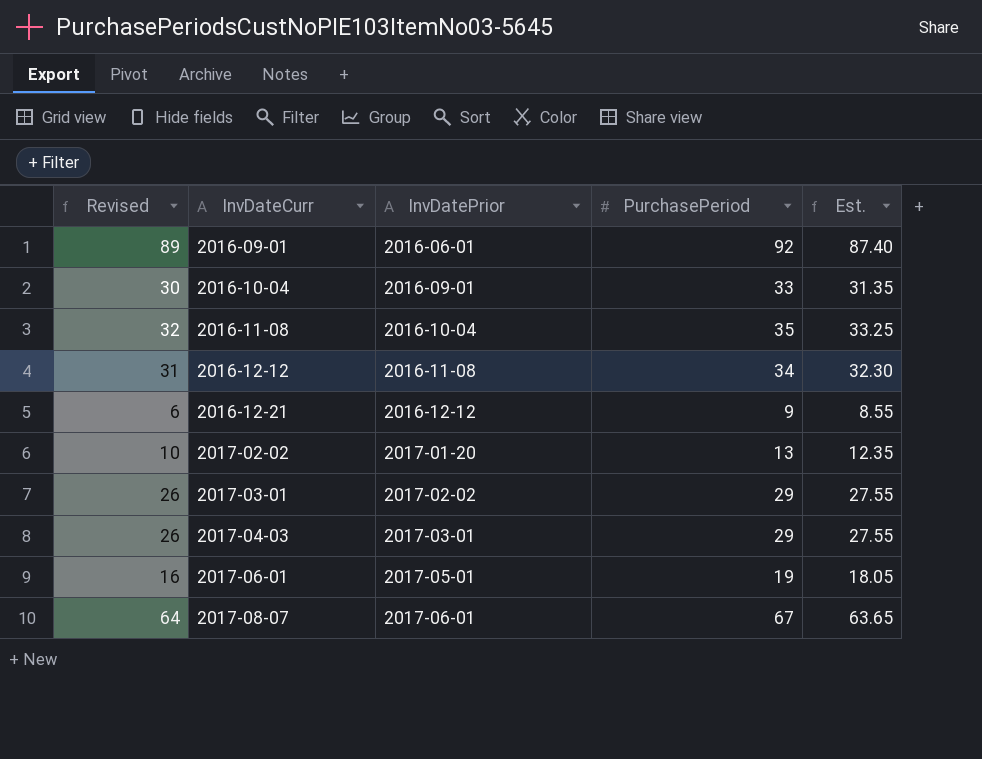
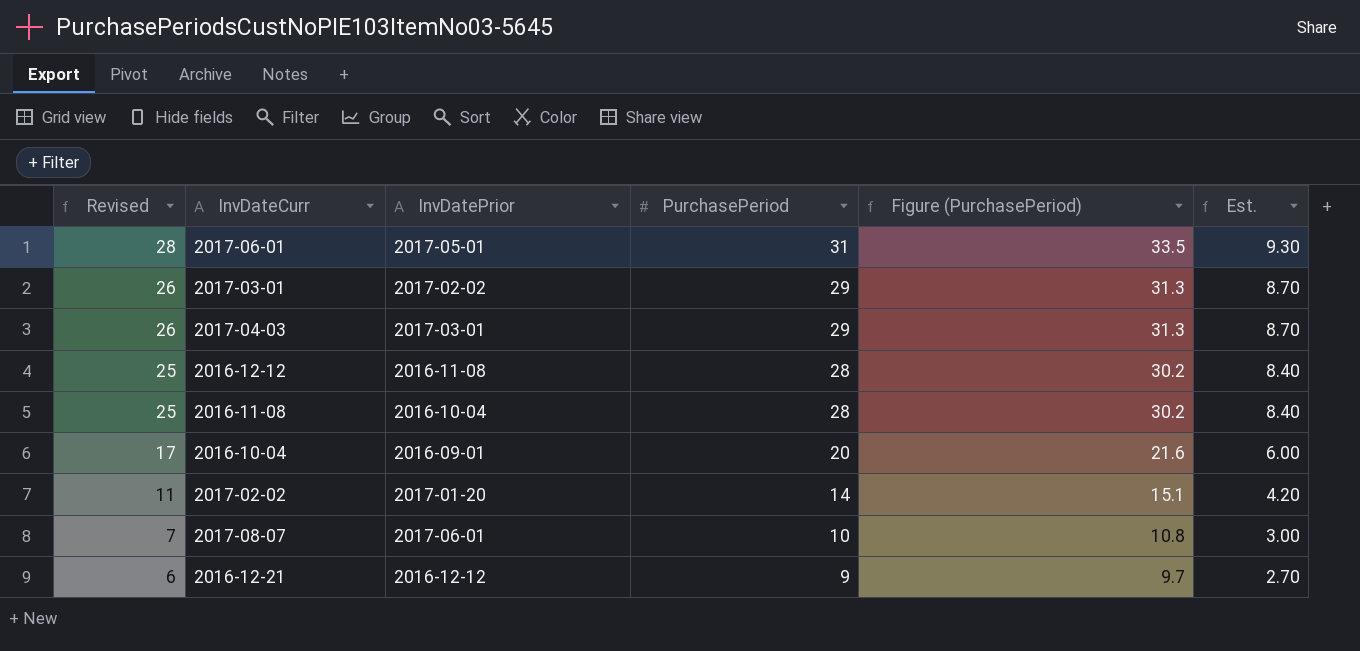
row order: InvDateCurr ascending -> Revised descending
column Figure (PurchasePeriod) | formula: none -> [PurchasePeriod] * 1.08
column Est. | formula: [PurchasePeriod] * 0.95 -> [PurchasePeriod] * 0.3
row 2016-09-01: 89 | 2016-06-01 | 92 | 87.40 -> none
2017-06-01 | Revised: 16 -> 28
2017-06-01 | PurchasePeriod: 19 -> 31
2016-12-12 | Revised: 31 -> 25
2016-12-12 | PurchasePeriod: 34 -> 28
2016-11-08 | Revised: 32 -> 25
2016-11-08 | PurchasePeriod: 35 -> 28
2016-10-04 | Revised: 30 -> 17
2016-10-04 | PurchasePeriod: 33 -> 20
2017-02-02 | Revised: 10 -> 11
2017-02-02 | PurchasePeriod: 13 -> 14
2017-08-07 | Revised: 64 -> 7
2017-08-07 | PurchasePeriod: 67 -> 10

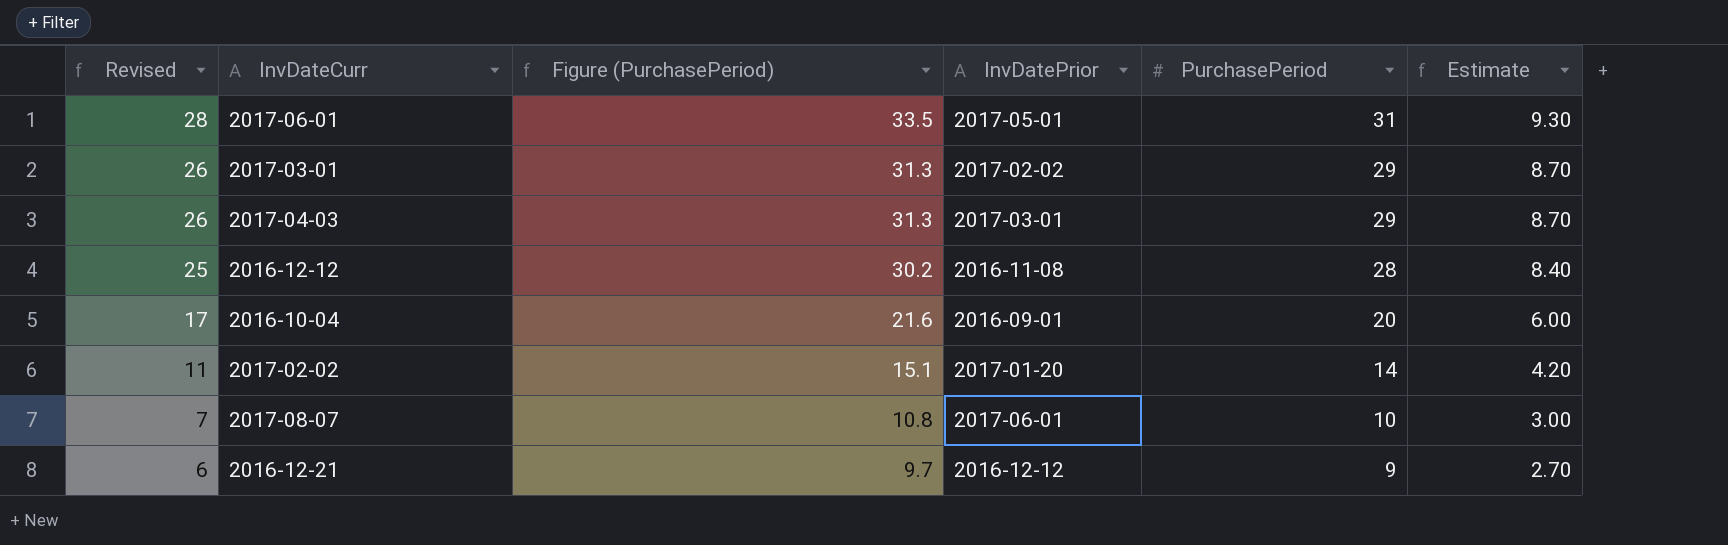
column Figure (PurchasePeriod) | position: 5 -> 3
column name: Est. -> Estimate
row 2016-11-08: 25 | 2016-10-04 | 28 | 30.2 | 8.40 -> none

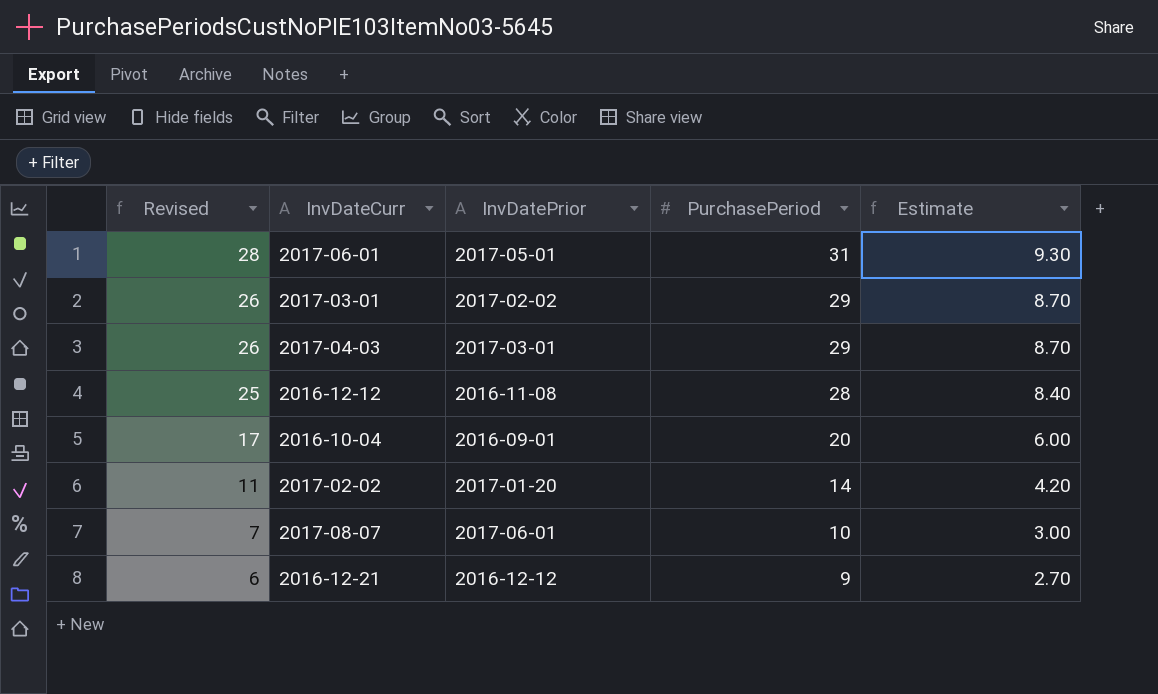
column Figure (PurchasePeriod) | formula: [PurchasePeriod] * 1.08 -> none

